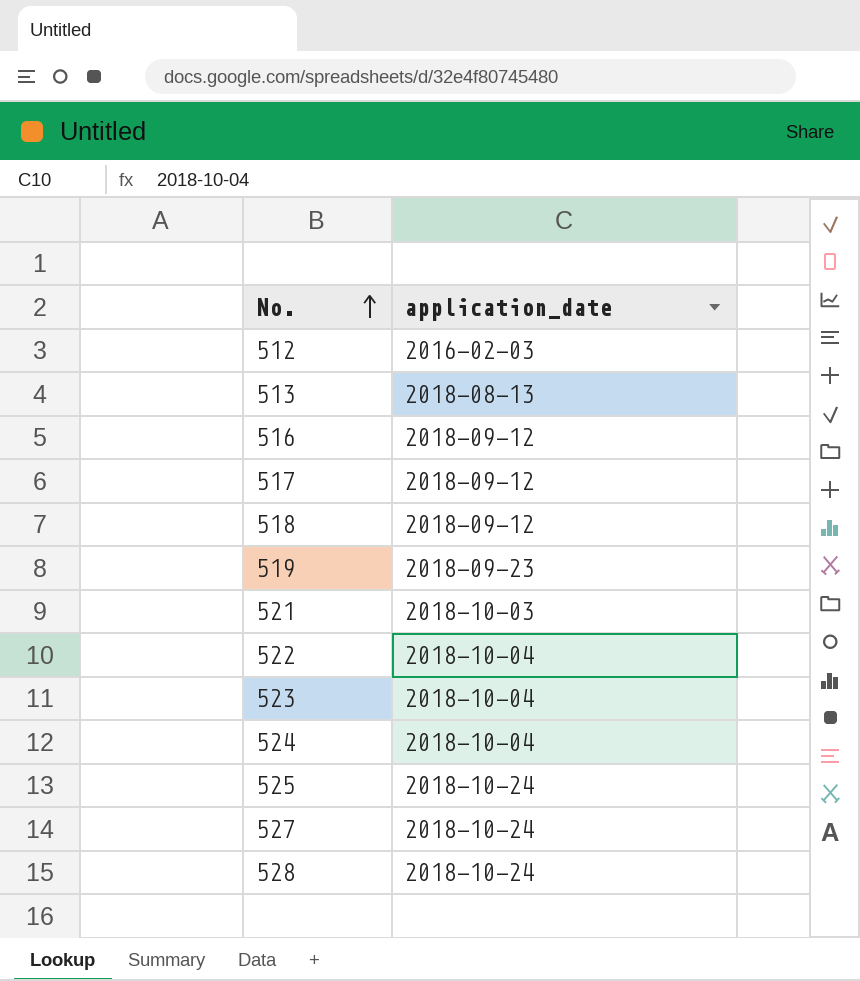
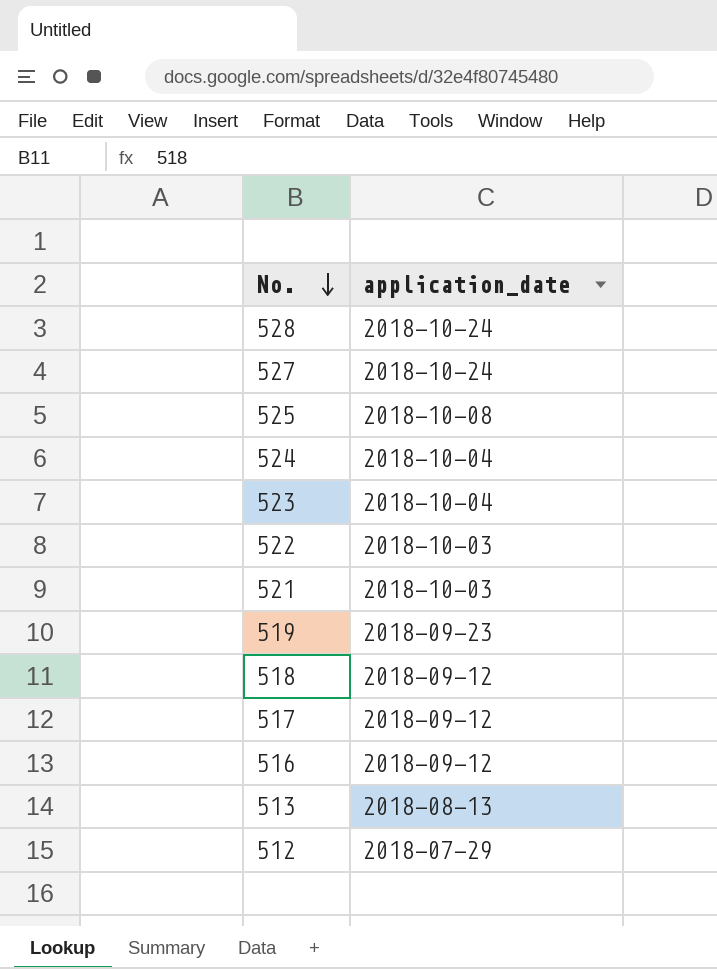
row order: No. ascending -> No. descending
525 | application_date: 2018-10-24 -> 2018-10-08
522 | application_date: 2018-10-04 -> 2018-10-03
512 | application_date: 2016-02-03 -> 2018-07-29

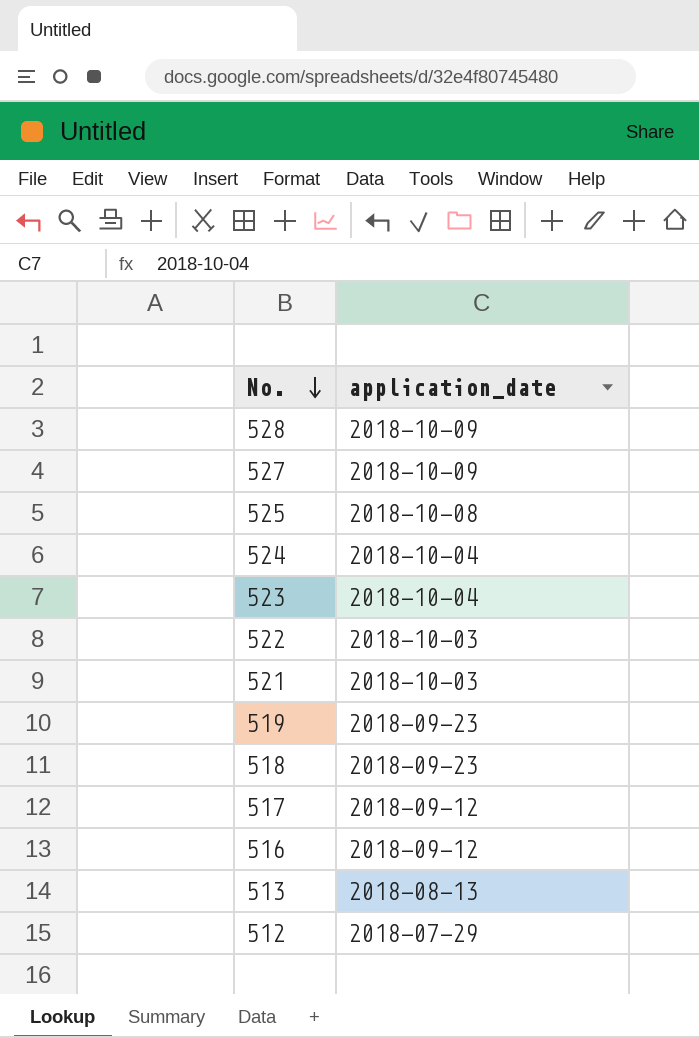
528 | application_date: 2018-10-24 -> 2018-10-09
527 | application_date: 2018-10-24 -> 2018-10-09
518 | application_date: 2018-09-12 -> 2018-09-23

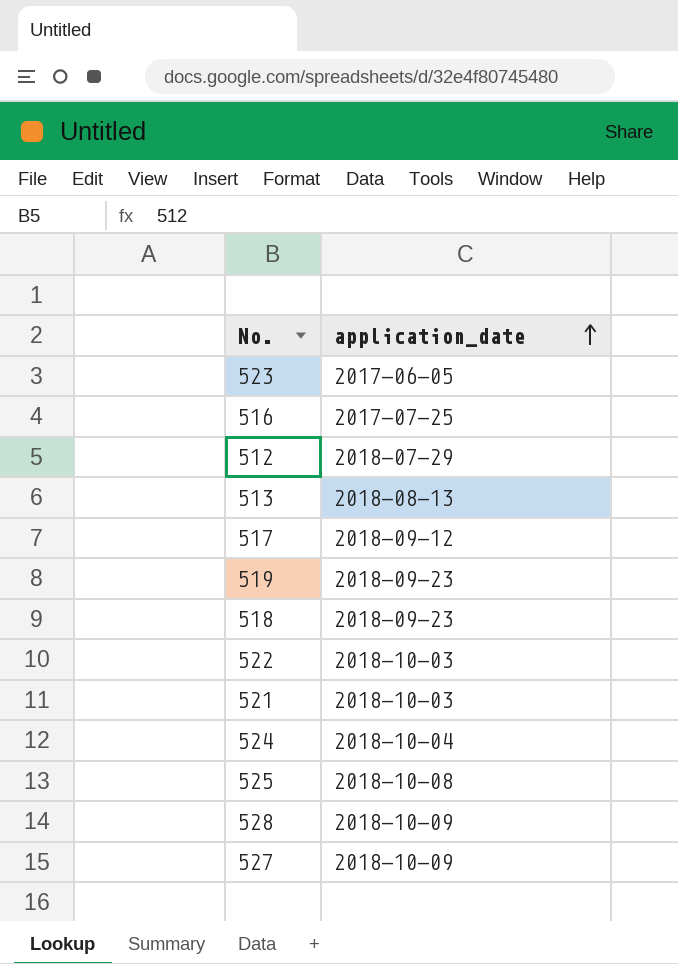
row order: No. descending -> application_date ascending
523 | application_date: 2018-10-04 -> 2017-06-05
516 | application_date: 2018-09-12 -> 2017-07-25

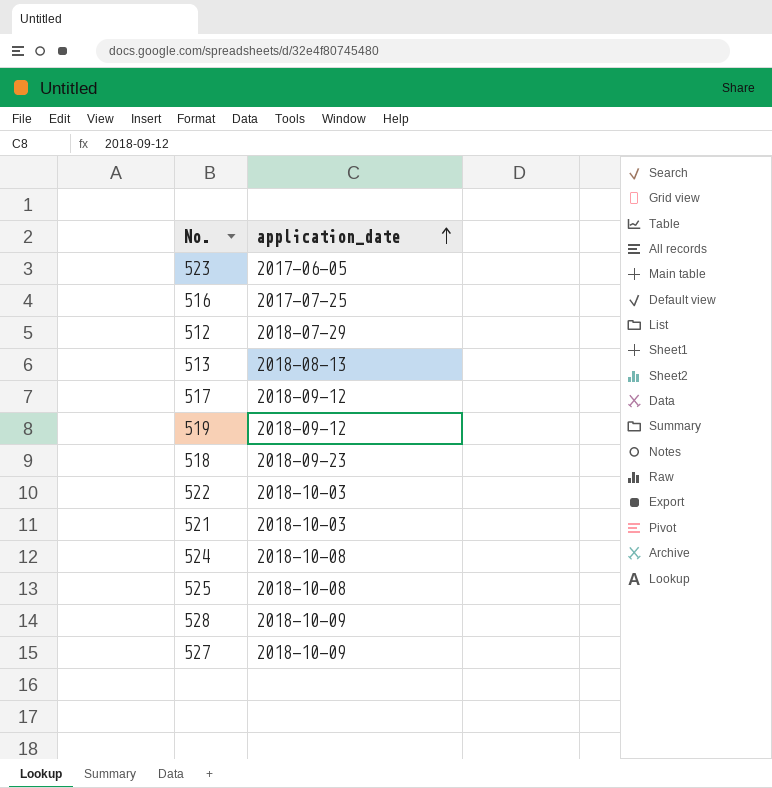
519 | application_date: 2018-09-23 -> 2018-09-12
524 | application_date: 2018-10-04 -> 2018-10-08

